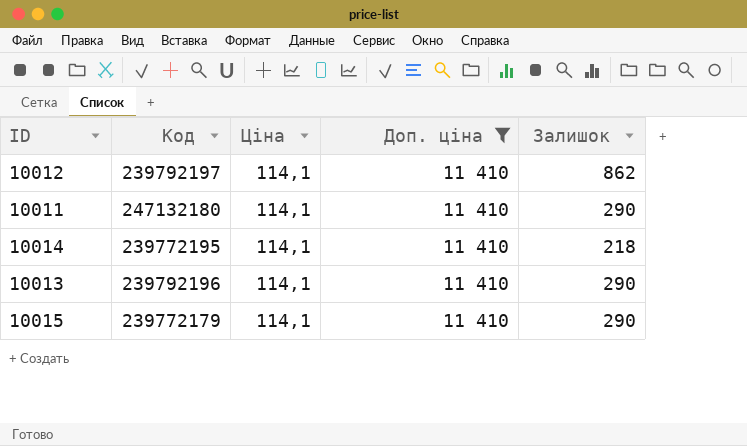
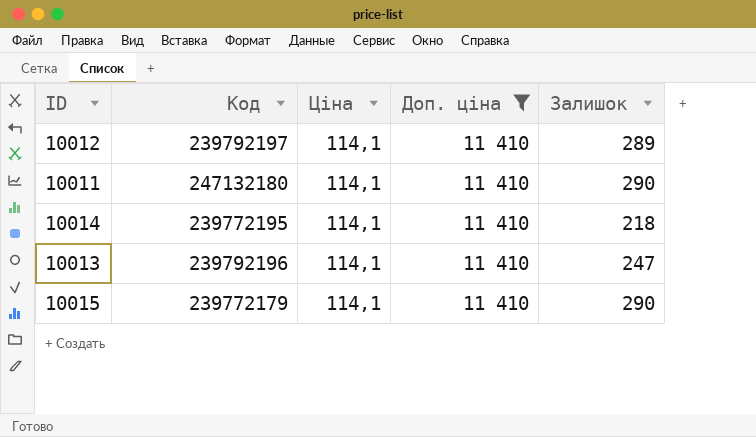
10012 | Залишок: 862 -> 289
10013 | Залишок: 290 -> 247

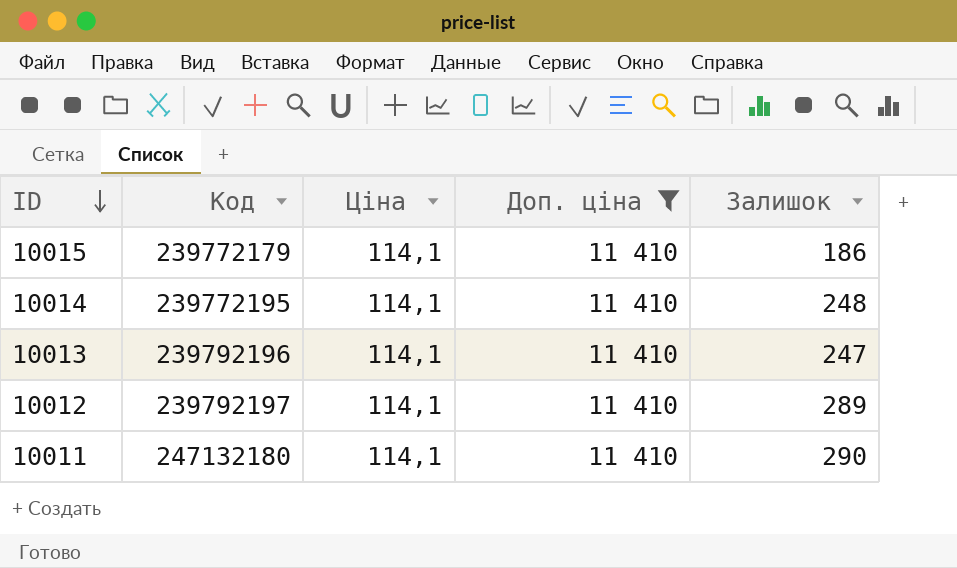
row order: none -> ID descending
10015 | Залишок: 290 -> 186
10014 | Залишок: 218 -> 248

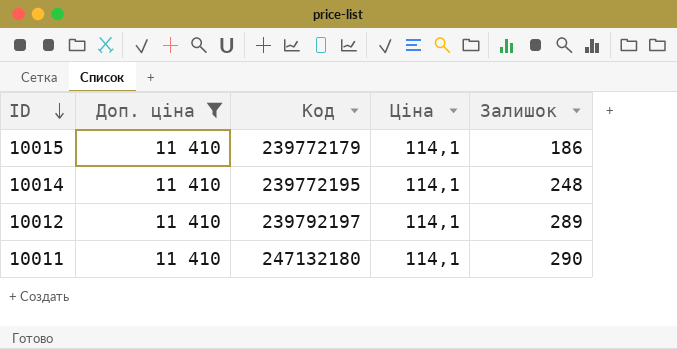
column Доп. ціна | position: 4 -> 2
row 10013: 239792196 | 114,1 | 11 410 | 247 -> none

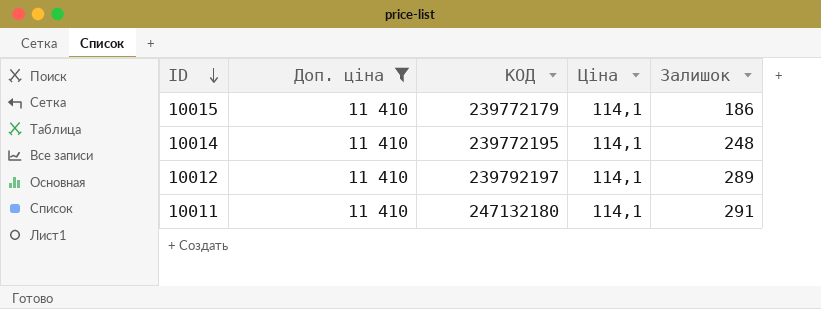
column name: Код -> КОД
10011 | Залишок: 290 -> 291

